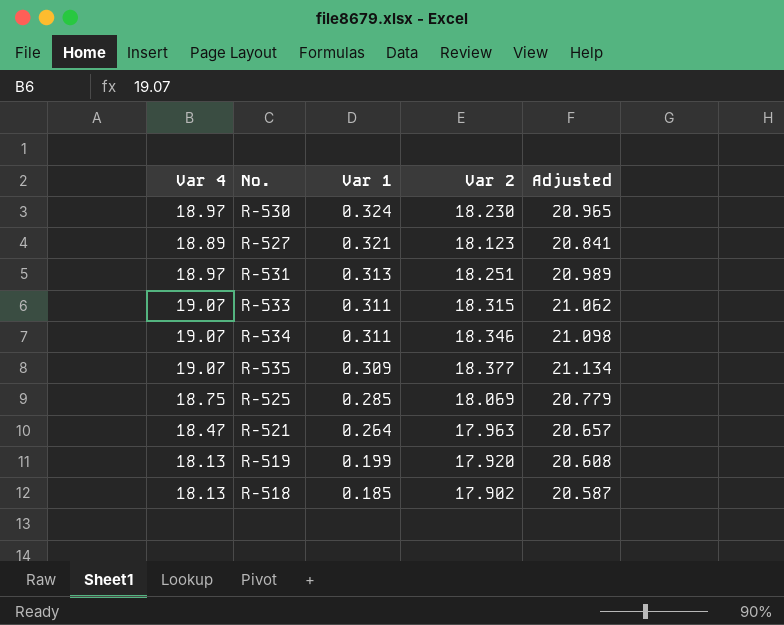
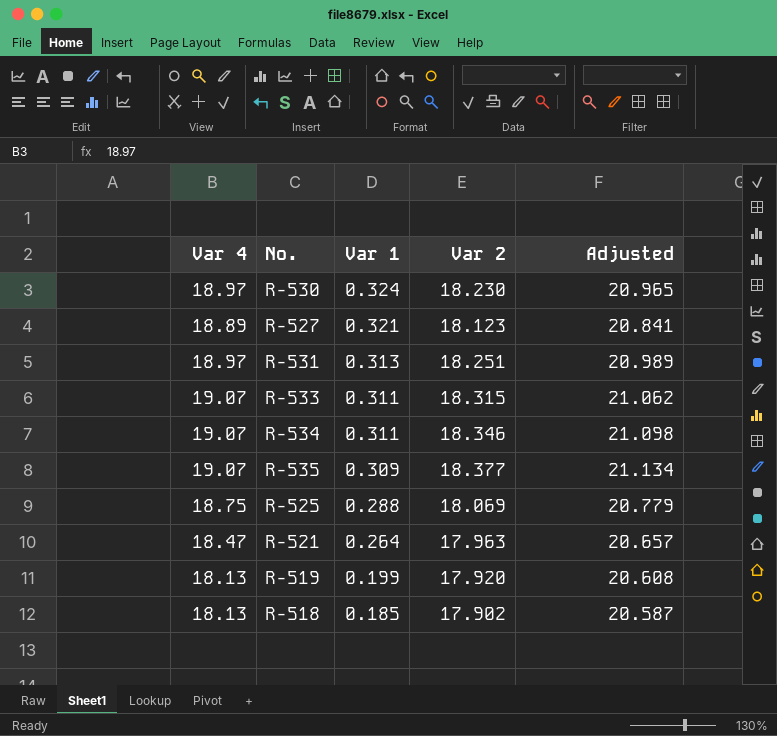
R-525 | Var 1: 0.285 -> 0.288

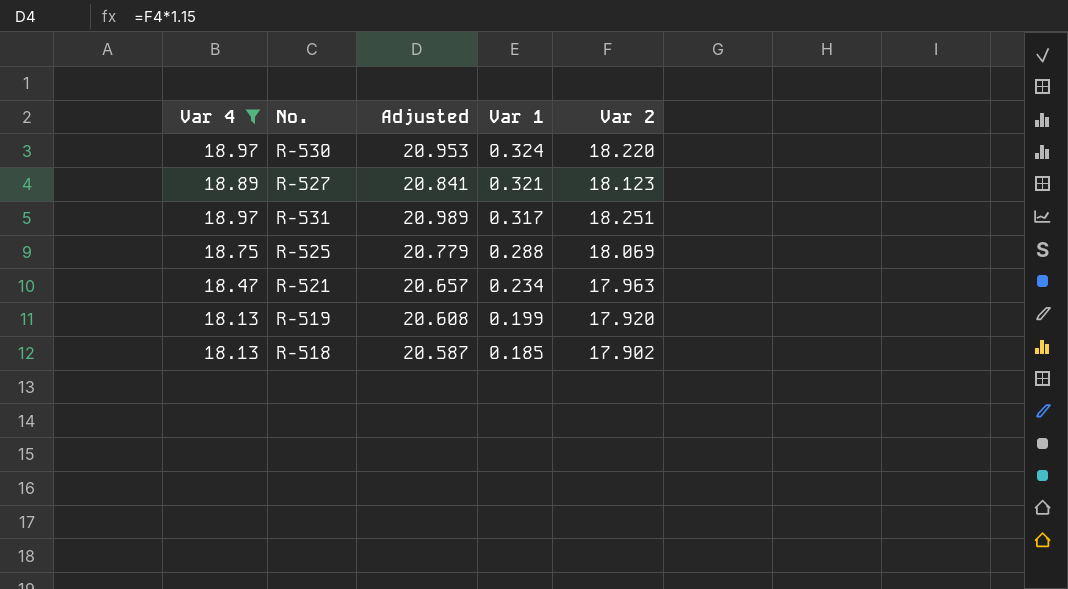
filter: none -> Var 4 != 19.07
column Adjusted | position: 5 -> 3
R-530 | Adjusted: 20.965 -> 20.953
R-530 | Var 2: 18.230 -> 18.220
R-531 | Var 1: 0.313 -> 0.317
R-521 | Var 1: 0.264 -> 0.234

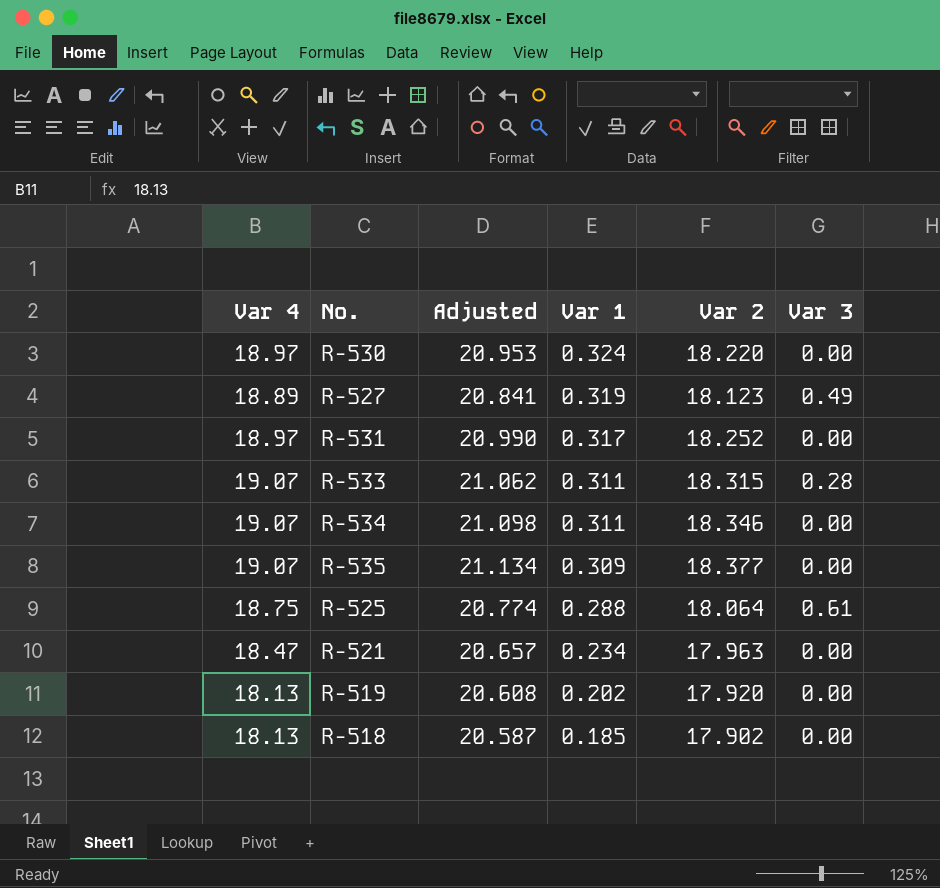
filter: Var 4 != 19.07 -> none
column Var 3 | position: none -> 6
R-527 | Var 1: 0.321 -> 0.319
R-531 | Adjusted: 20.989 -> 20.990
R-531 | Var 2: 18.251 -> 18.252
R-525 | Adjusted: 20.779 -> 20.774
R-525 | Var 2: 18.069 -> 18.064
R-519 | Var 1: 0.199 -> 0.202

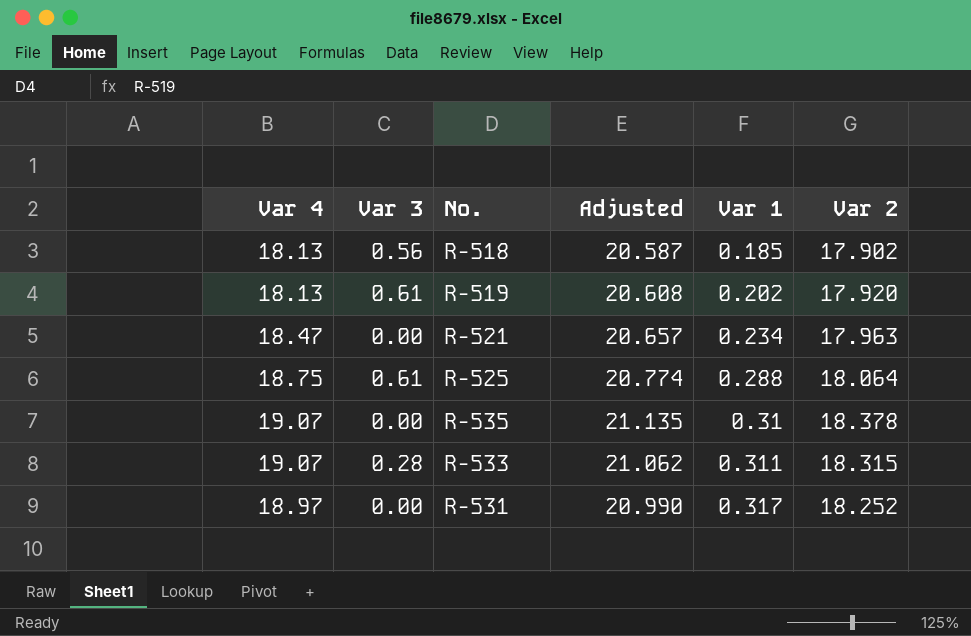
row order: Var 1 descending -> Var 1 ascending
column Var 3 | position: 6 -> 2
row R-530: 18.97 | 20.953 | 0.324 | 18.220 | 0.00 -> none
row R-527: 18.89 | 20.841 | 0.319 | 18.123 | 0.49 -> none
row R-534: 19.07 | 21.098 | 0.311 | 18.346 | 0.00 -> none
R-518 | Var 3: 0.00 -> 0.56
R-519 | Var 3: 0.00 -> 0.61
R-535 | Adjusted: 21.134 -> 21.135
R-535 | Var 1: 0.309 -> 0.31
R-535 | Var 2: 18.377 -> 18.378

